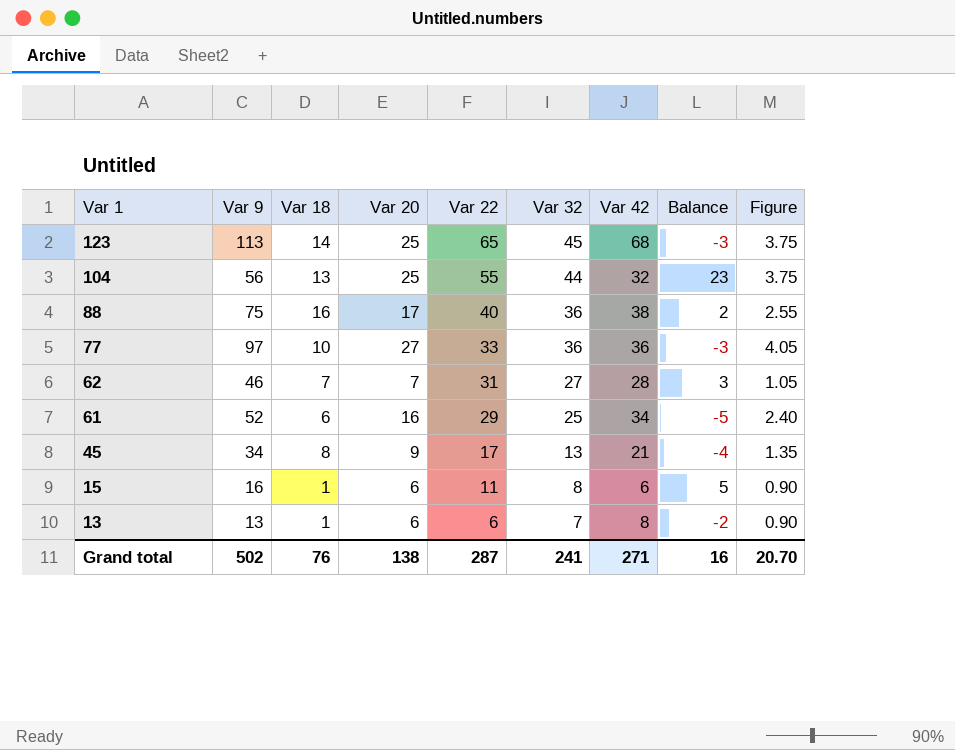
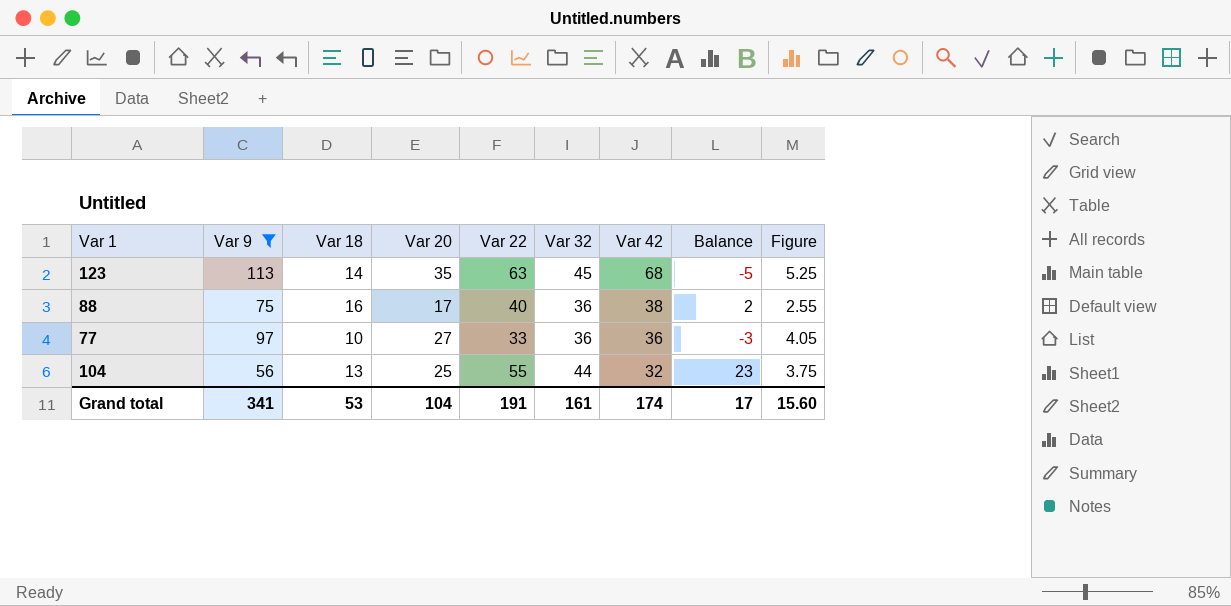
filter: none -> Var 9 >= 56
row order: Var 1 descending -> Var 42 descending
123 | Var 20: 25 -> 35
123 | Var 22: 65 -> 63
123 | Balance: -3 -> -5
123 | Figure: 3.75 -> 5.25
Grand total | Var 9: 502 -> 341
Grand total | Var 18: 76 -> 53
Grand total | Var 20: 138 -> 104
Grand total | Var 22: 287 -> 191
Grand total | Var 32: 241 -> 161
Grand total | Var 42: 271 -> 174
Grand total | Balance: 16 -> 17
Grand total | Figure: 20.70 -> 15.60

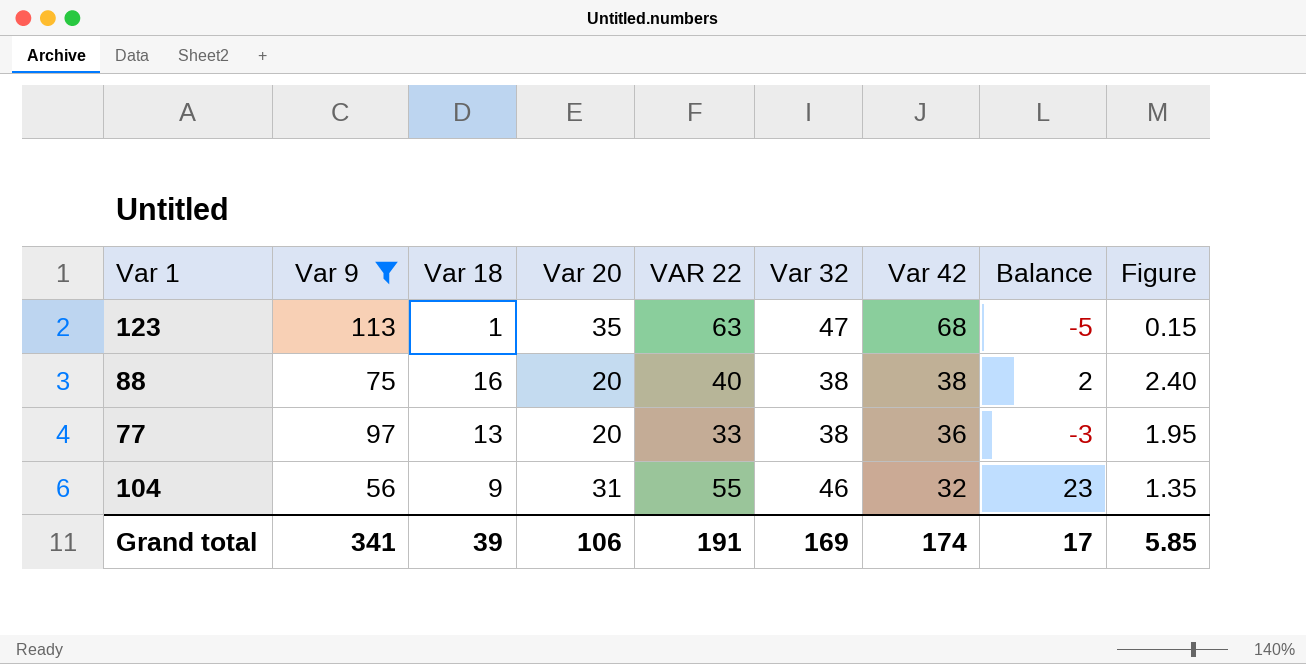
column name: Var 22 -> VAR 22
column Figure | formula: [Var 20] * 0.15 -> [Var 18] * 0.15
123 | Var 18: 14 -> 1
123 | Var 32: 45 -> 47
88 | Var 20: 17 -> 20
88 | Var 32: 36 -> 38
77 | Var 18: 10 -> 13
77 | Var 20: 27 -> 20
77 | Var 32: 36 -> 38
104 | Var 18: 13 -> 9
104 | Var 20: 25 -> 31
104 | Var 32: 44 -> 46
Grand total | Var 18: 53 -> 39
Grand total | Var 20: 104 -> 106
Grand total | Var 32: 161 -> 169
Grand total | Figure: 15.60 -> 5.85

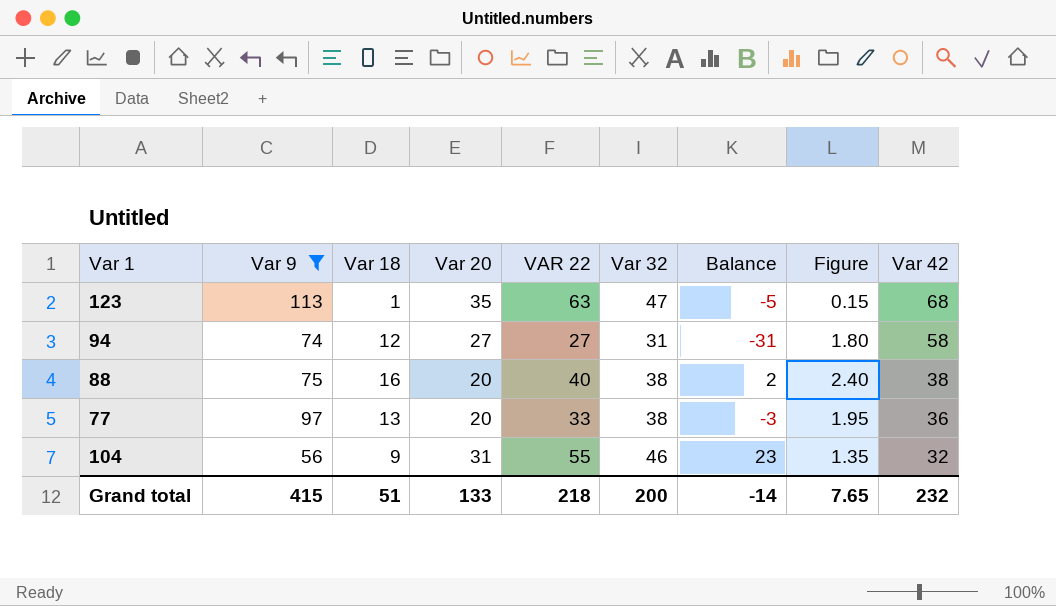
column Var 42 | position: 7 -> 9
row 94: none -> 74 | 12 | 27 | 27 | 31 | -31 | 1.80 | 58
Grand total | Var 9: 341 -> 415
Grand total | Var 18: 39 -> 51
Grand total | Var 20: 106 -> 133
Grand total | VAR 22: 191 -> 218
Grand total | Var 32: 169 -> 200
Grand total | Balance: 17 -> -14
Grand total | Figure: 5.85 -> 7.65
Grand total | Var 42: 174 -> 232

